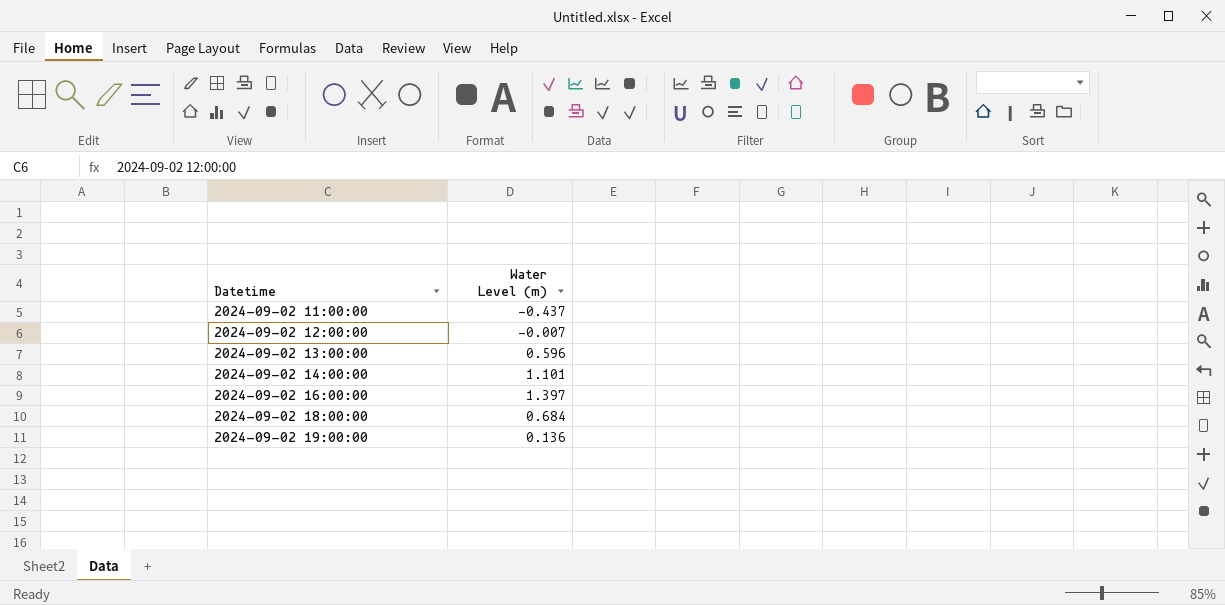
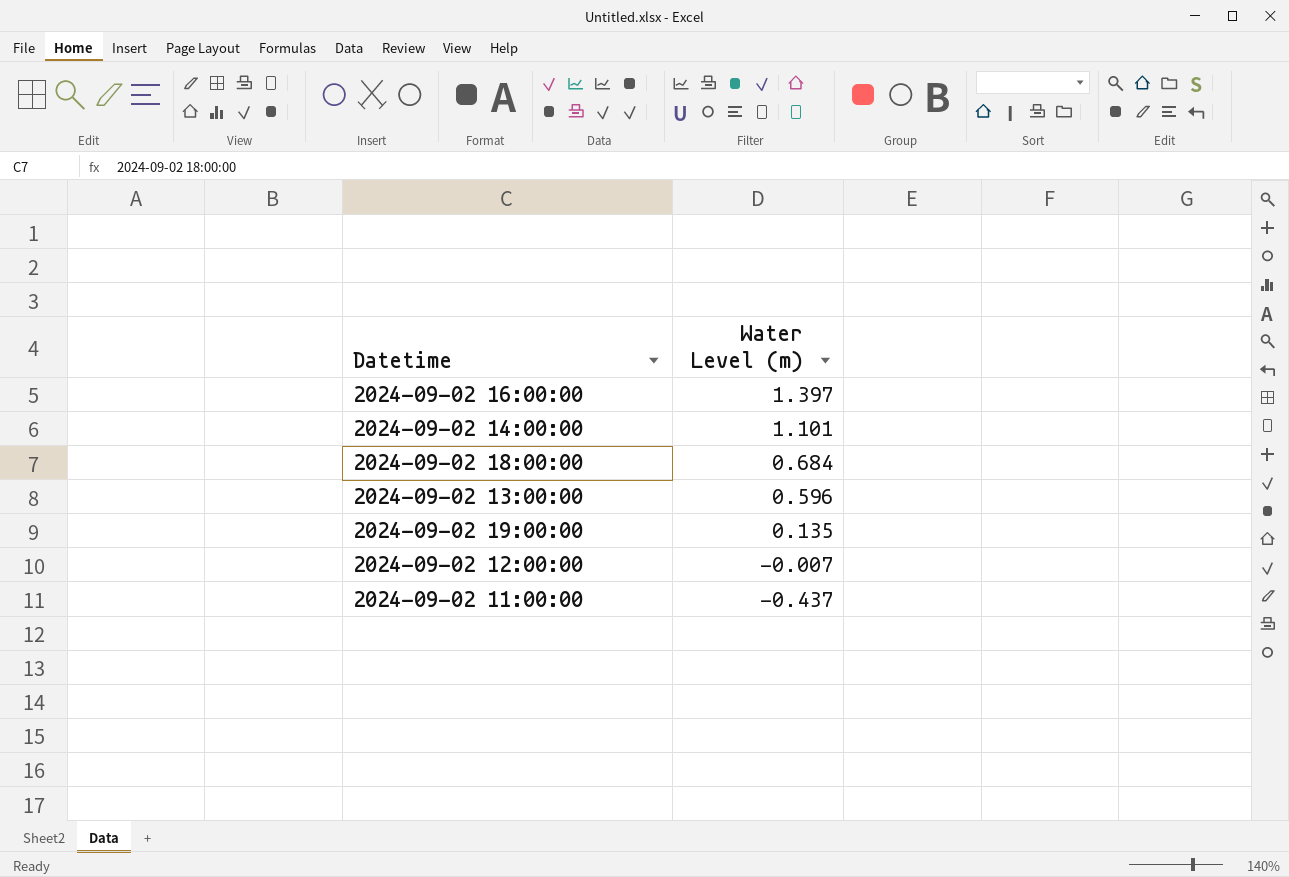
row order: Datetime ascending -> Water Level (m) descending
2024-09-02 19:00:00 | Water Level (m): 0.136 -> 0.135

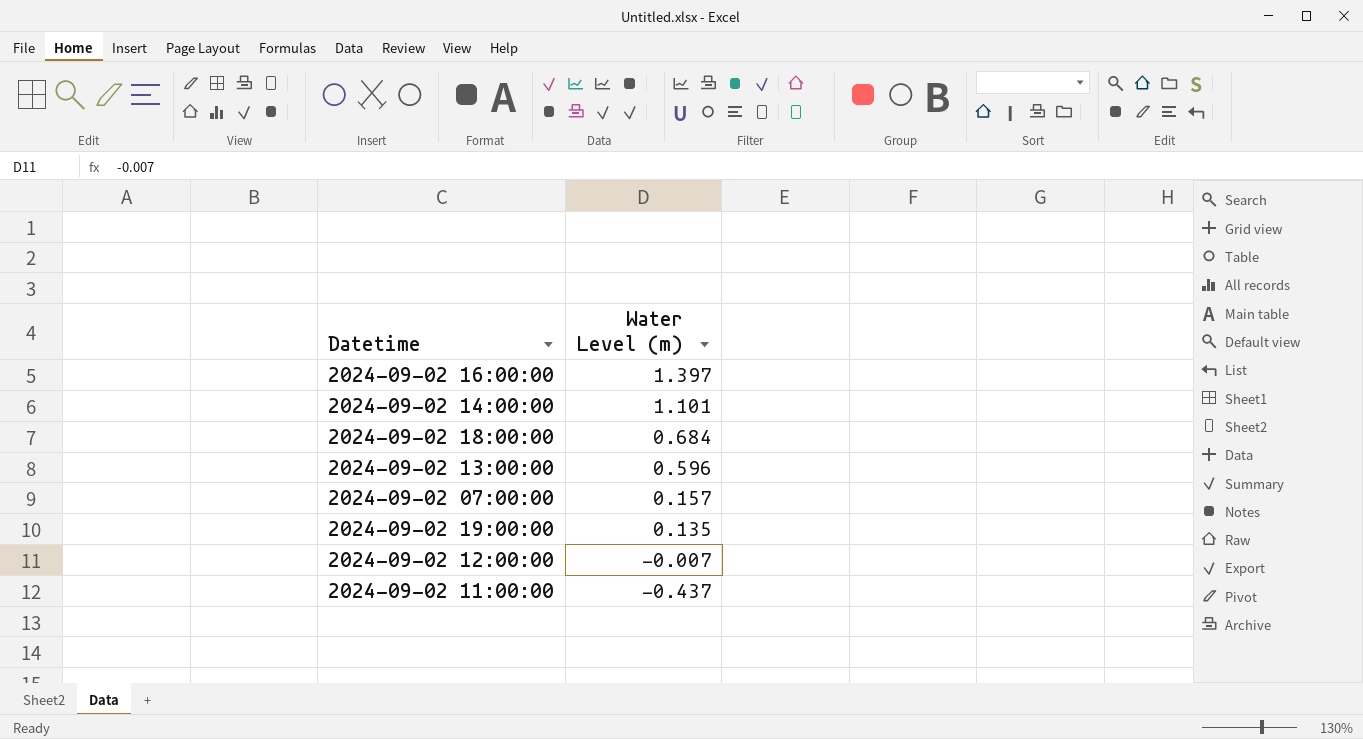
row 2024-09-02 07:00:00: none -> 0.157

